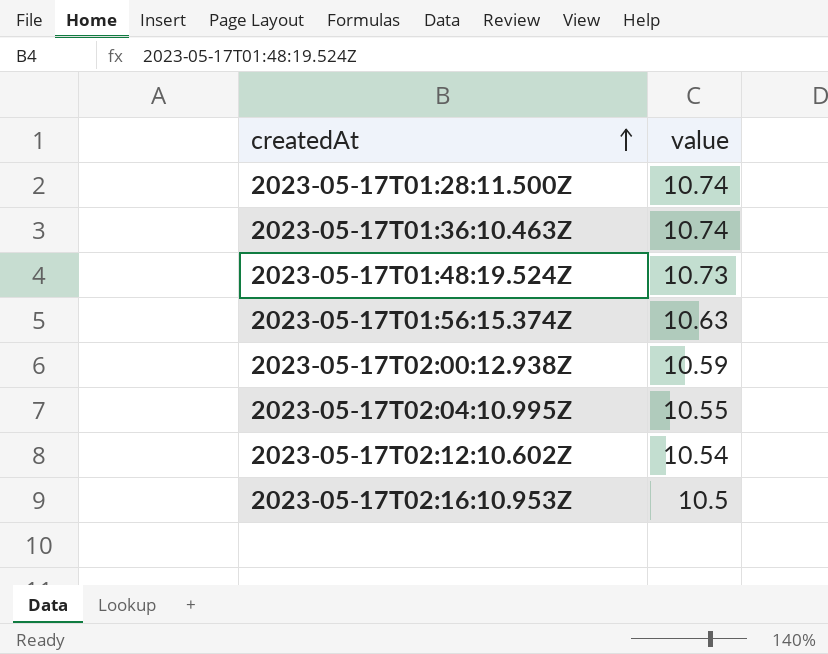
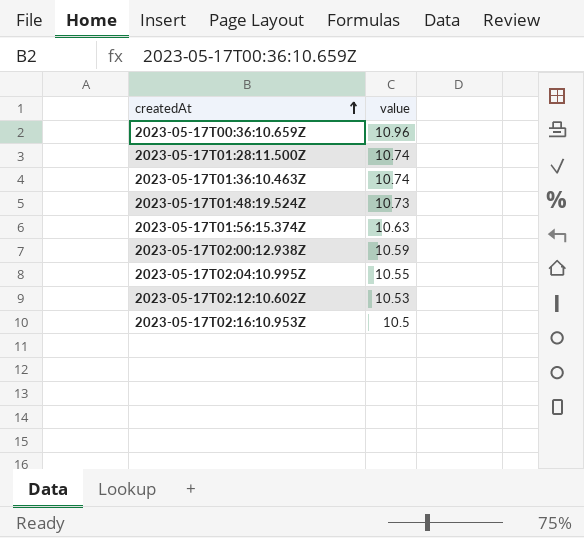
row 2023-05-17T00:36:10.659Z: none -> 10.96
2023-05-17T02:12:10.602Z | value: 10.54 -> 10.53

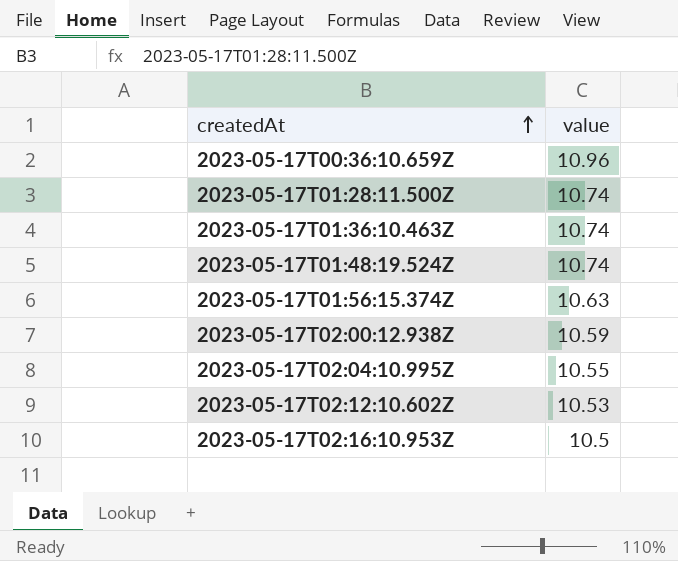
2023-05-17T01:48:19.524Z | value: 10.73 -> 10.74

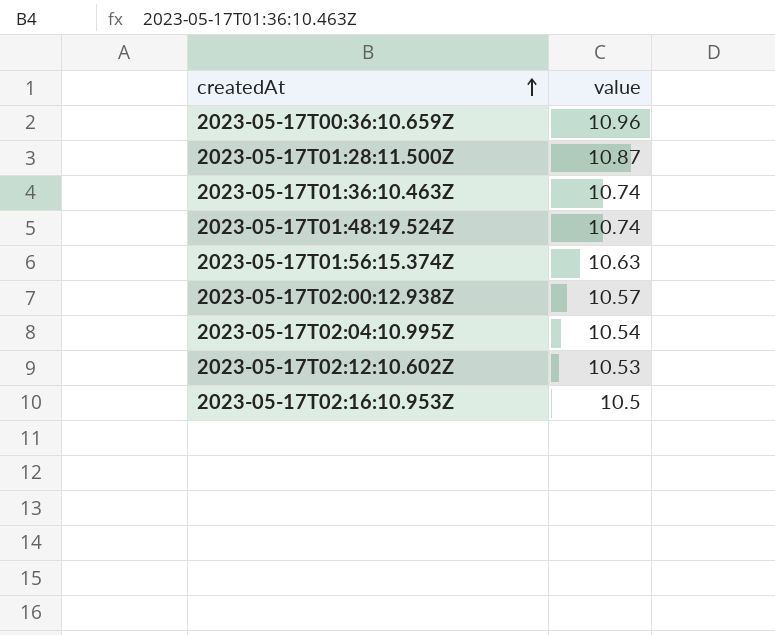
2023-05-17T01:28:11.500Z | value: 10.74 -> 10.87
2023-05-17T02:00:12.938Z | value: 10.59 -> 10.57
2023-05-17T02:04:10.995Z | value: 10.55 -> 10.54

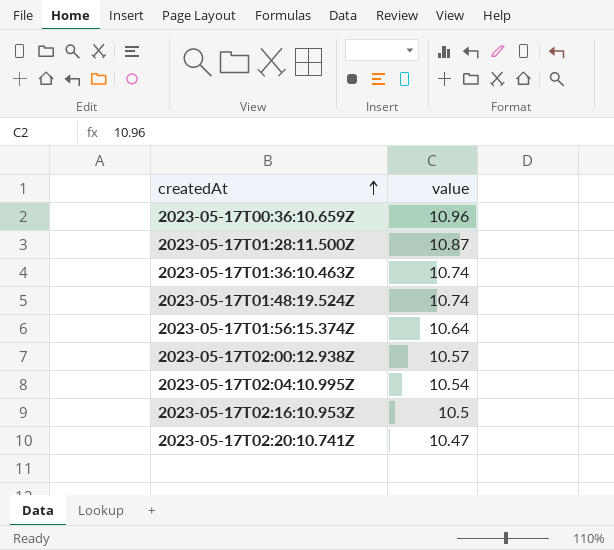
row 2023-05-17T02:12:10.602Z: 10.53 -> none
2023-05-17T01:56:15.374Z | value: 10.63 -> 10.64
row 2023-05-17T02:20:10.741Z: none -> 10.47

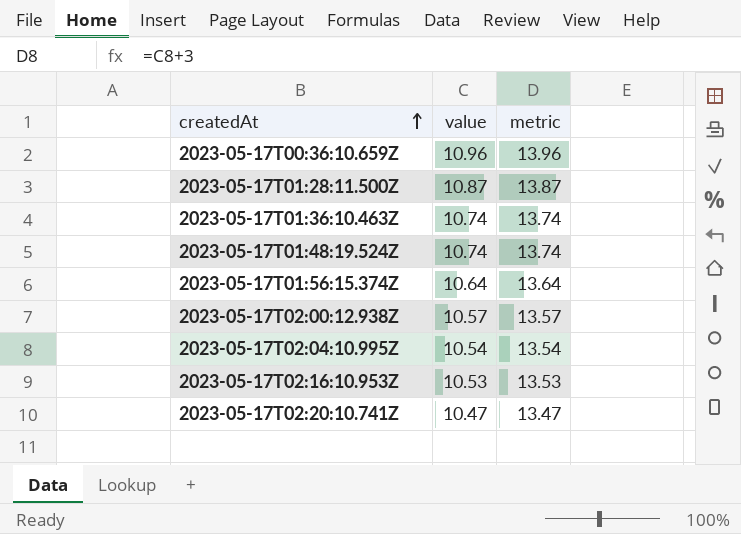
column metric | formula: none -> [value] + 3
2023-05-17T02:16:10.953Z | value: 10.5 -> 10.53

